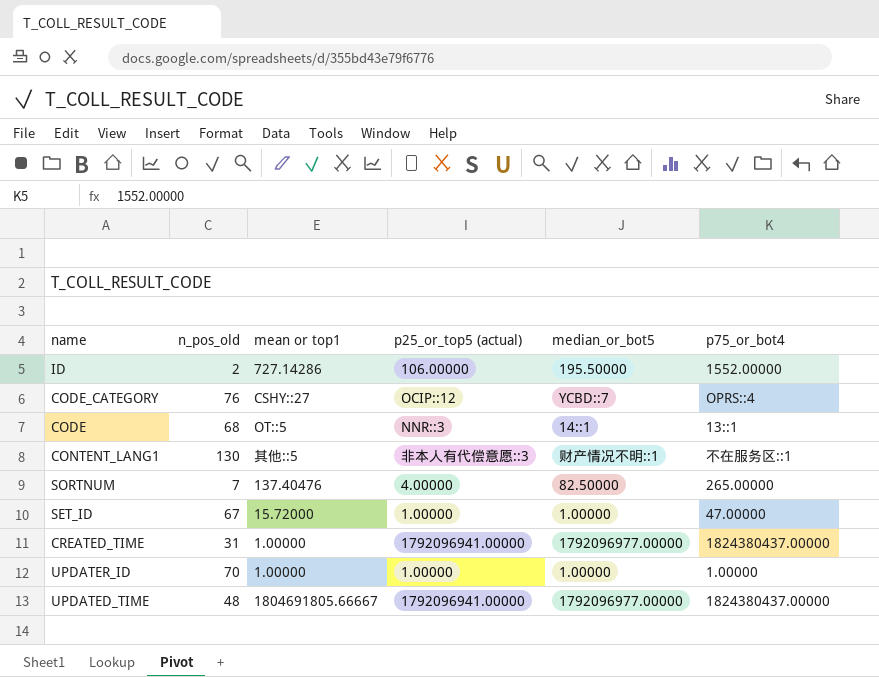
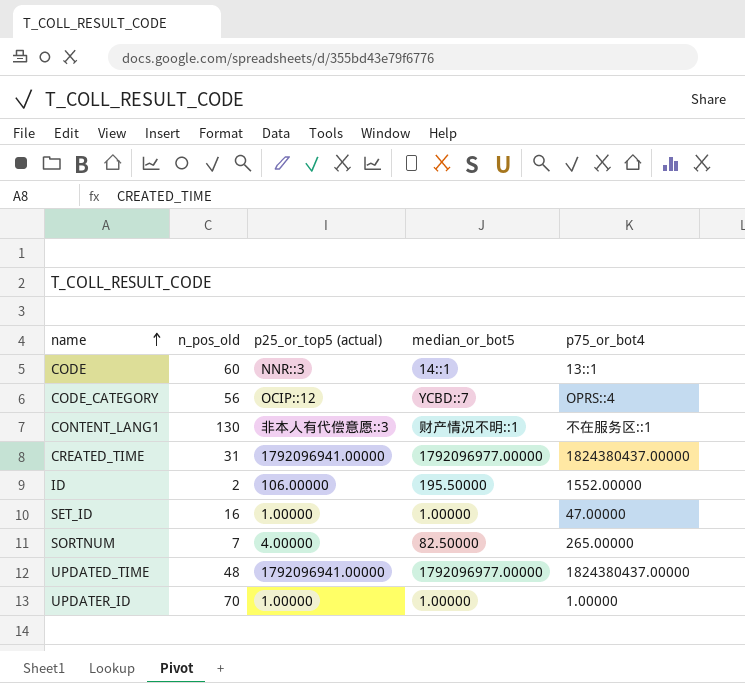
row order: none -> name ascending
column mean or top1 | position: 3 -> none
CODE | n_pos_old: 68 -> 60
CODE_CATEGORY | n_pos_old: 76 -> 56
SET_ID | n_pos_old: 67 -> 16

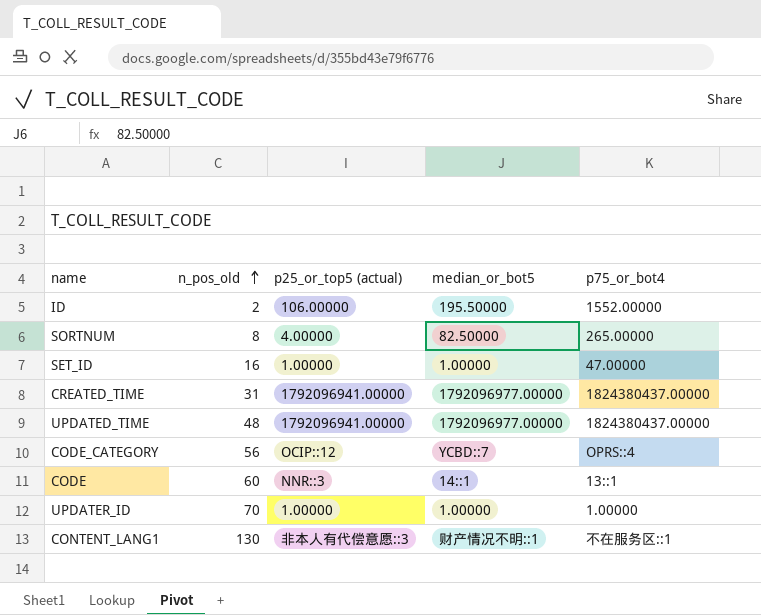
row order: name ascending -> n_pos_old ascending
SORTNUM | n_pos_old: 7 -> 8

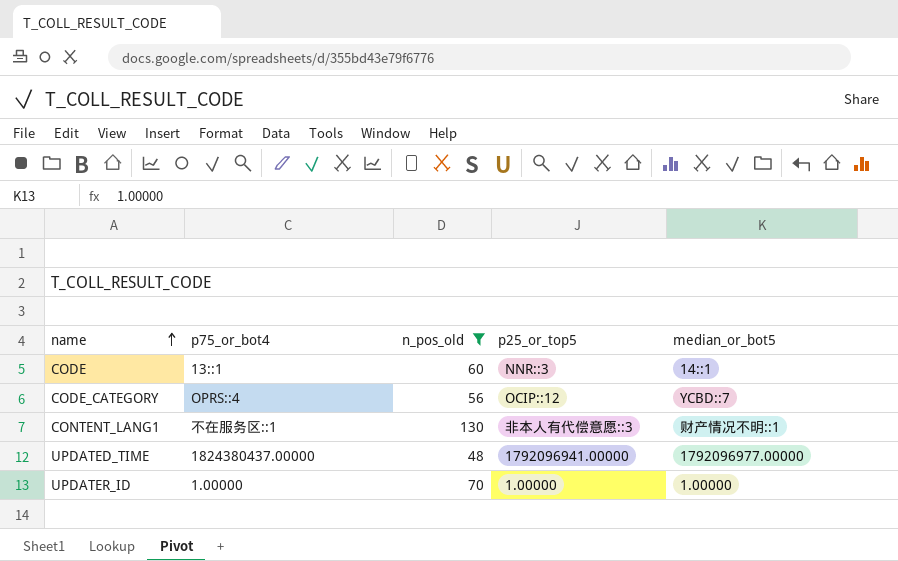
filter: none -> n_pos_old >= 48
row order: n_pos_old ascending -> name ascending
column p75_or_bot4 | position: 5 -> 2
column name: p25_or_top5 (actual) -> p25_or_top5

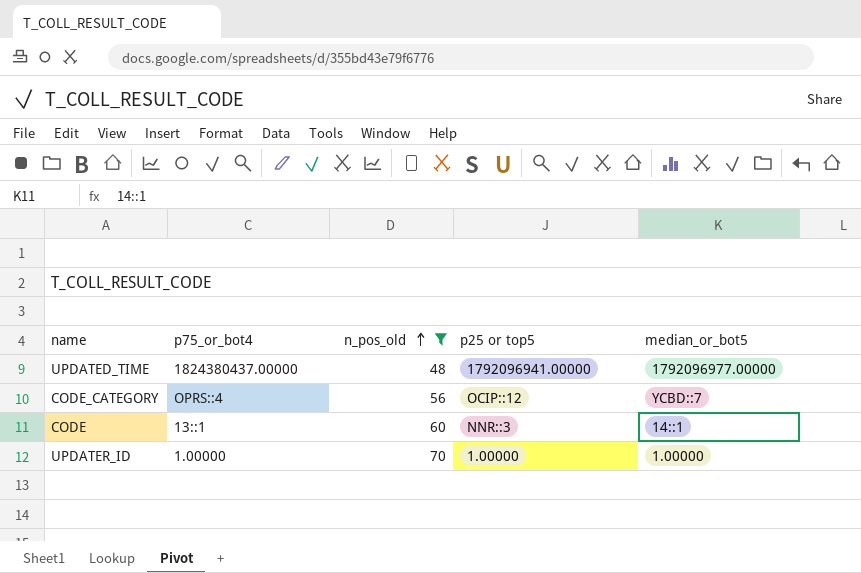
row order: name ascending -> n_pos_old ascending
column name: p25_or_top5 -> p25 or top5
row CONTENT_LANG1: 不在服务区::1 | 130 | 非本人有代偿意愿::3 | 财产情况不明::1 -> none

